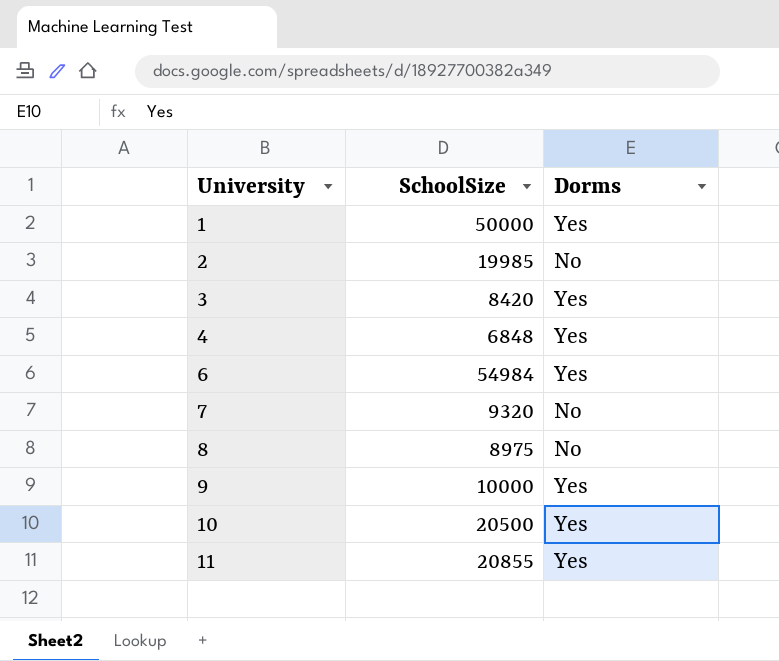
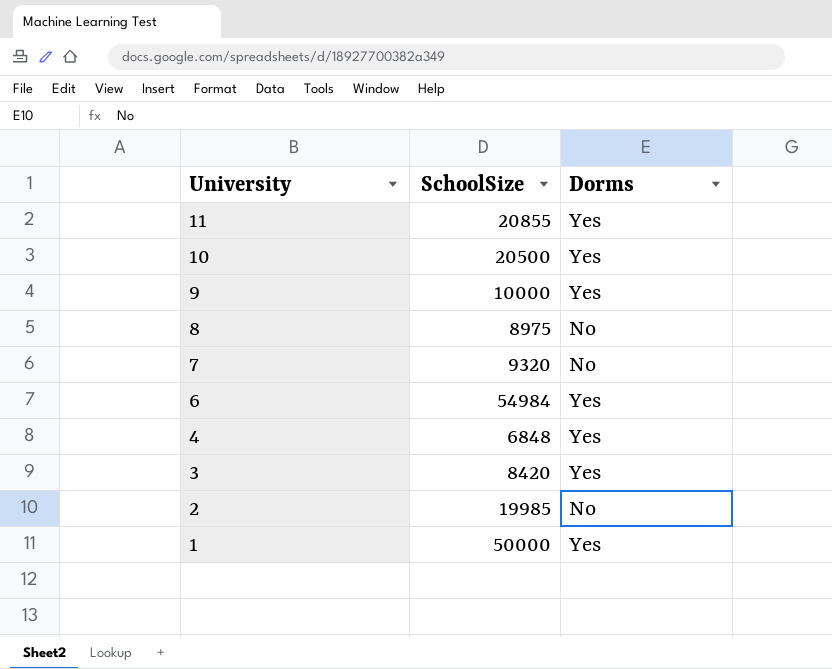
row order: University ascending -> University descending

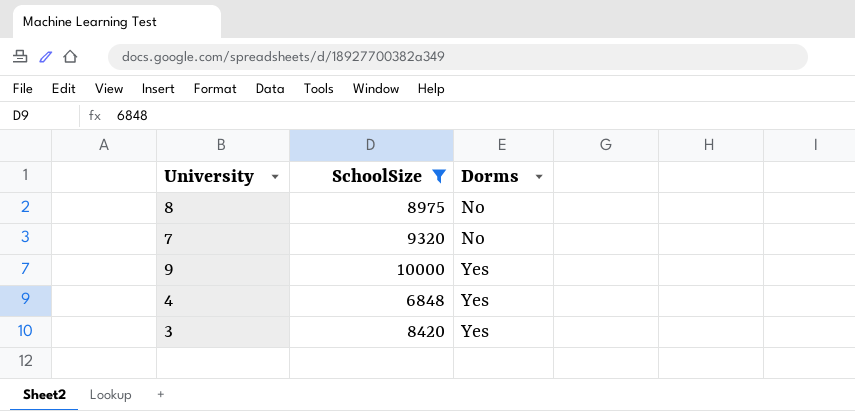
filter: none -> SchoolSize <= 10000
row order: University descending -> Dorms ascending

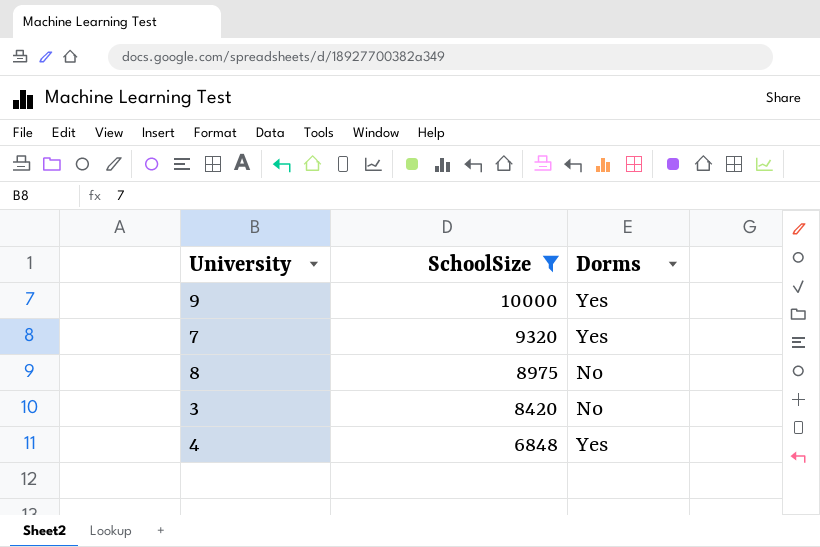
row order: Dorms ascending -> SchoolSize descending
7 | Dorms: No -> Yes
3 | Dorms: Yes -> No

